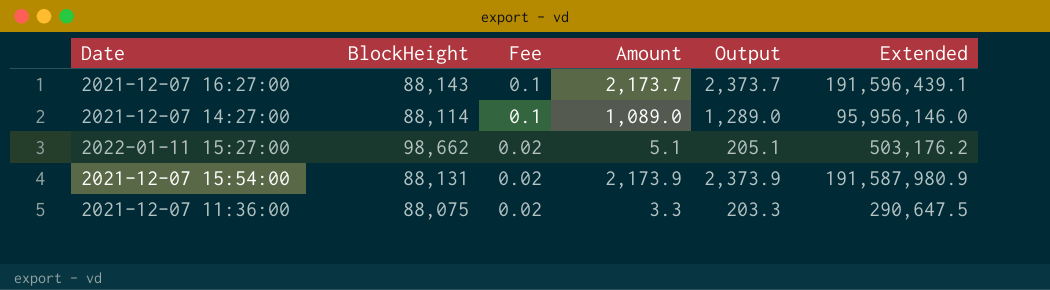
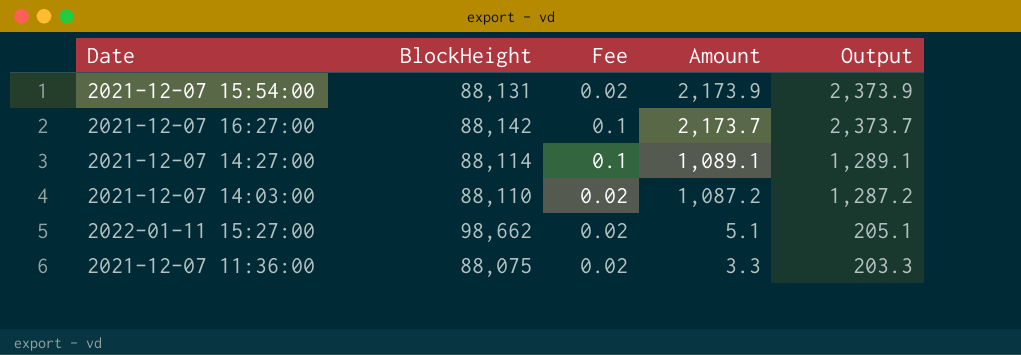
row order: Fee descending -> Amount descending
column Extended | formula: [BlockHeight] * [Amount] -> none
2021-12-07 16:27:00 | BlockHeight: 88,143 -> 88,142
2021-12-07 14:27:00 | Amount: 1,089.0 -> 1,089.1
2021-12-07 14:27:00 | Output: 1,289.0 -> 1,289.1
row 2021-12-07 14:03:00: none -> 88,110 | 0.02 | 1,087.2 | 1,287.2

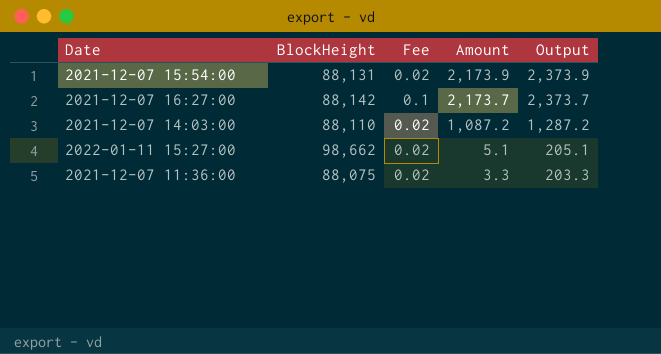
row 2021-12-07 14:27:00: 88,114 | 0.1 | 1,089.1 | 1,289.1 -> none

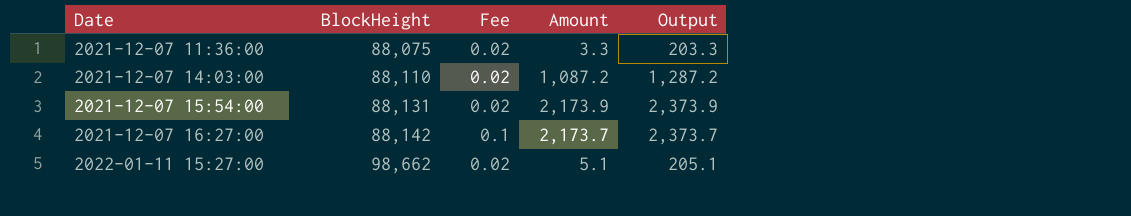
row order: Amount descending -> Date ascending

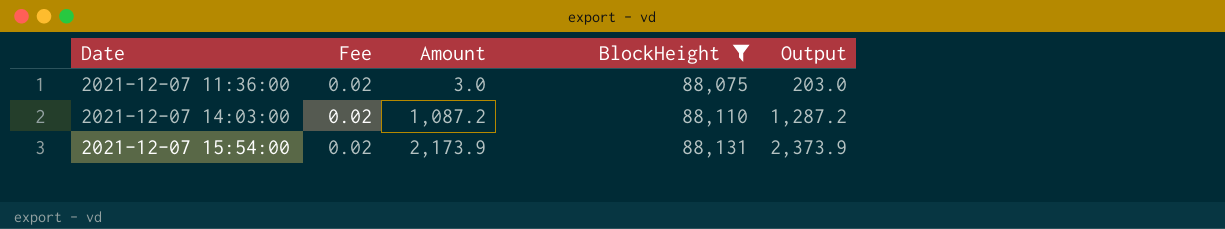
filter: none -> BlockHeight <= 88,131
column BlockHeight | position: 2 -> 4
2021-12-07 11:36:00 | Amount: 3.3 -> 3.0
2021-12-07 11:36:00 | Output: 203.3 -> 203.0

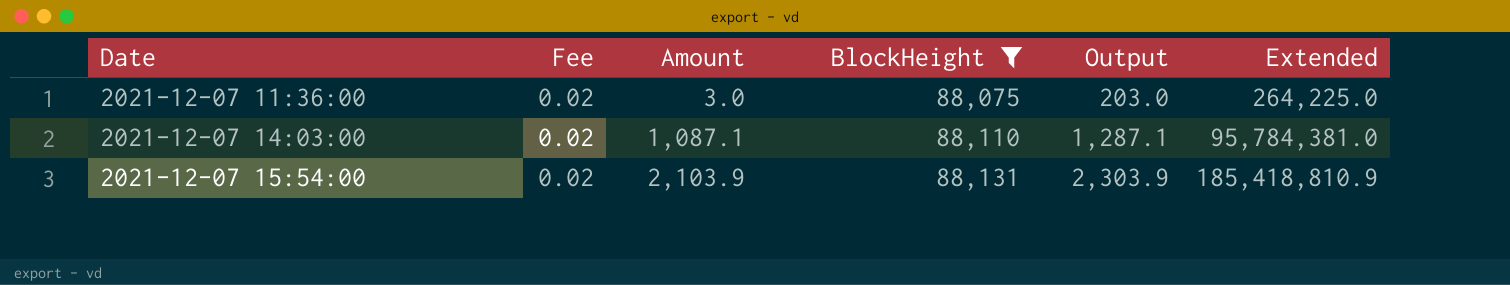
column Extended | formula: none -> [Amount] * [BlockHeight]
2021-12-07 14:03:00 | Amount: 1,087.2 -> 1,087.1
2021-12-07 14:03:00 | Output: 1,287.2 -> 1,287.1
2021-12-07 15:54:00 | Amount: 2,173.9 -> 2,103.9
2021-12-07 15:54:00 | Output: 2,373.9 -> 2,303.9

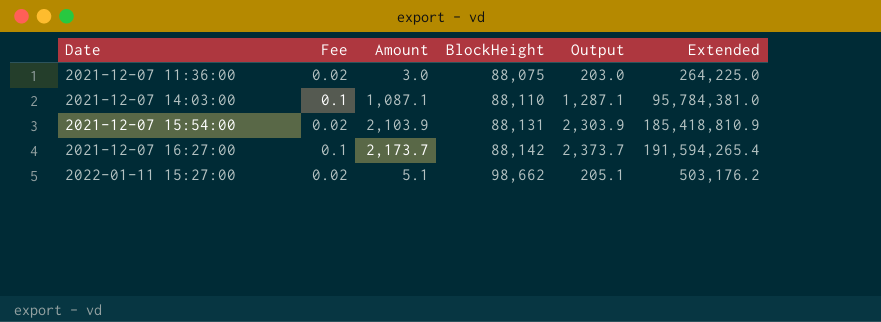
filter: BlockHeight <= 88,131 -> none
2021-12-07 14:03:00 | Fee: 0.02 -> 0.1

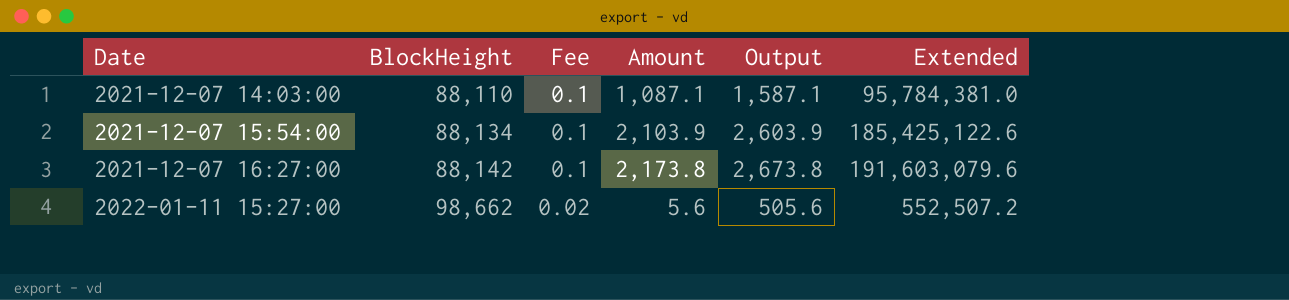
column BlockHeight | position: 4 -> 2
column Output | formula: [Amount] + 200 -> [Amount] + 500
row 2021-12-07 11:36:00: 0.02 | 3.0 | 88,075 | 203.0 | 264,225.0 -> none
2021-12-07 15:54:00 | BlockHeight: 88,131 -> 88,134
2021-12-07 15:54:00 | Fee: 0.02 -> 0.1
2021-12-07 15:54:00 | Extended: 185,418,810.9 -> 185,425,122.6
2021-12-07 16:27:00 | Amount: 2,173.7 -> 2,173.8
2021-12-07 16:27:00 | Extended: 191,594,265.4 -> 191,603,079.6
2022-01-11 15:27:00 | Amount: 5.1 -> 5.6
2022-01-11 15:27:00 | Extended: 503,176.2 -> 552,507.2

